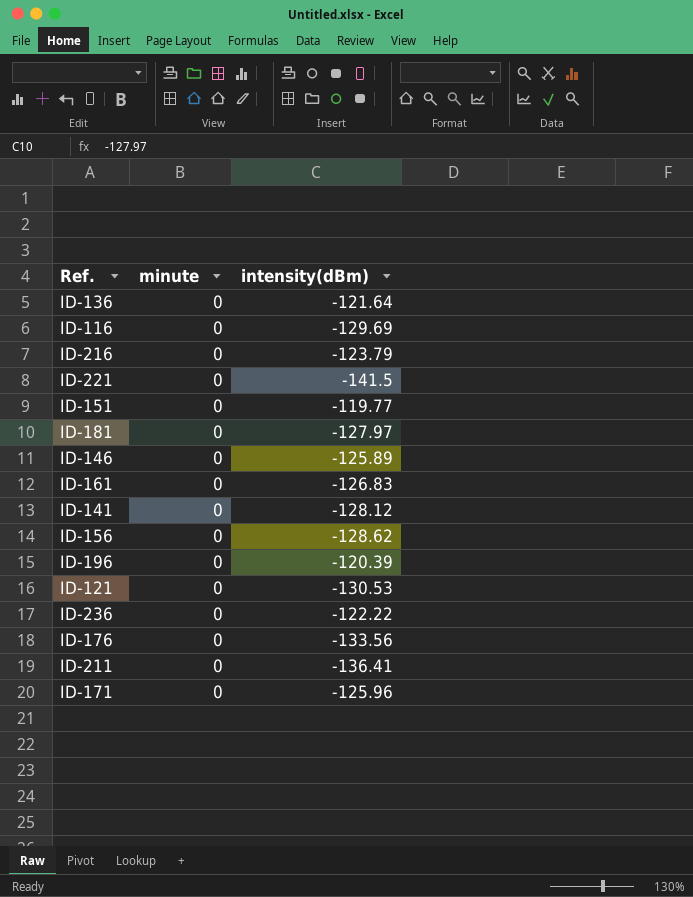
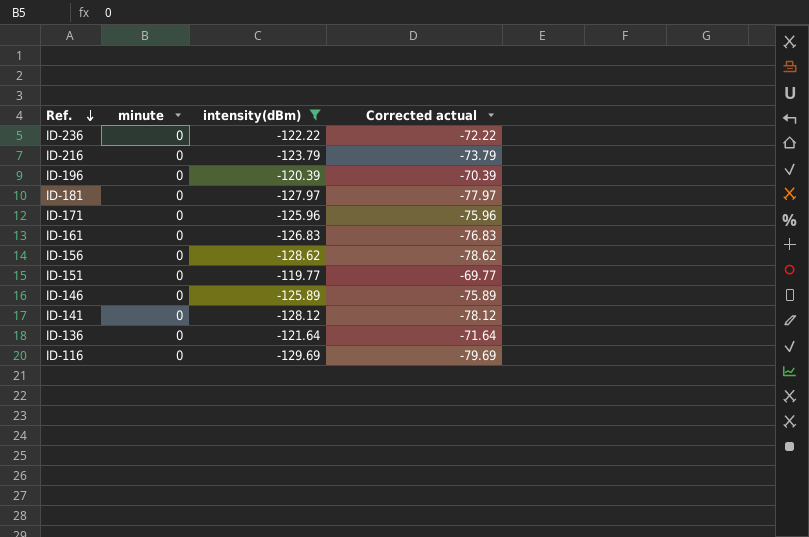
filter: none -> intensity(dBm) >= -129.69
row order: none -> Ref. descending
column Corrected actual | formula: none -> [intensity(dBm)] + 50

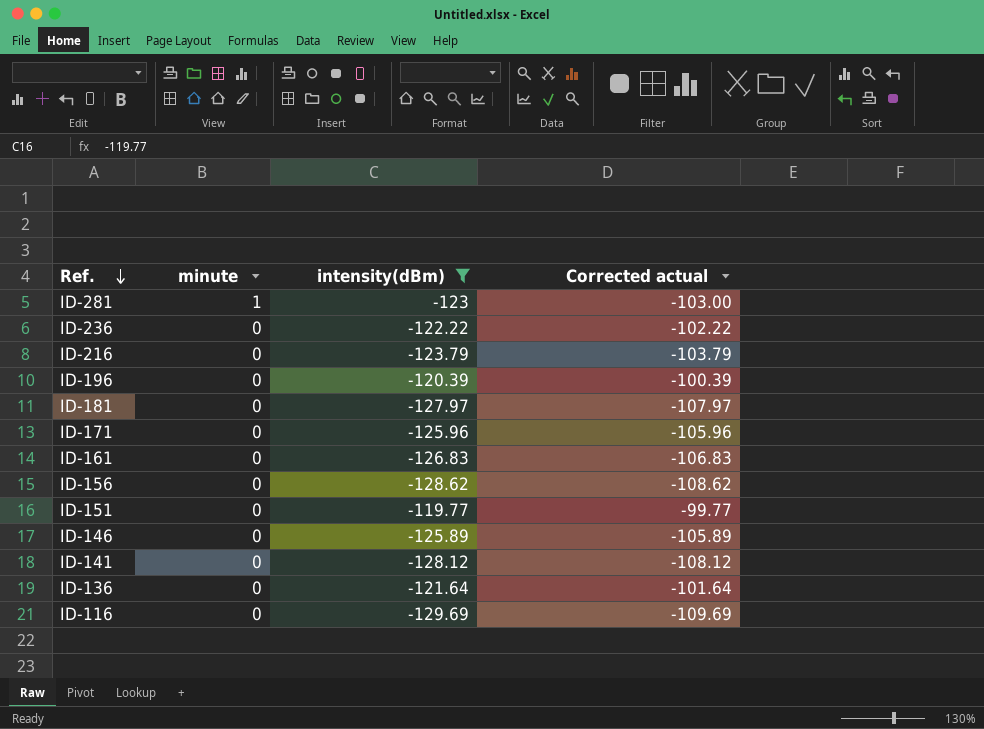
column Corrected actual | formula: [intensity(dBm)] + 50 -> [intensity(dBm)] + 20
row ID-281: none -> 1 | -123 | -103.00

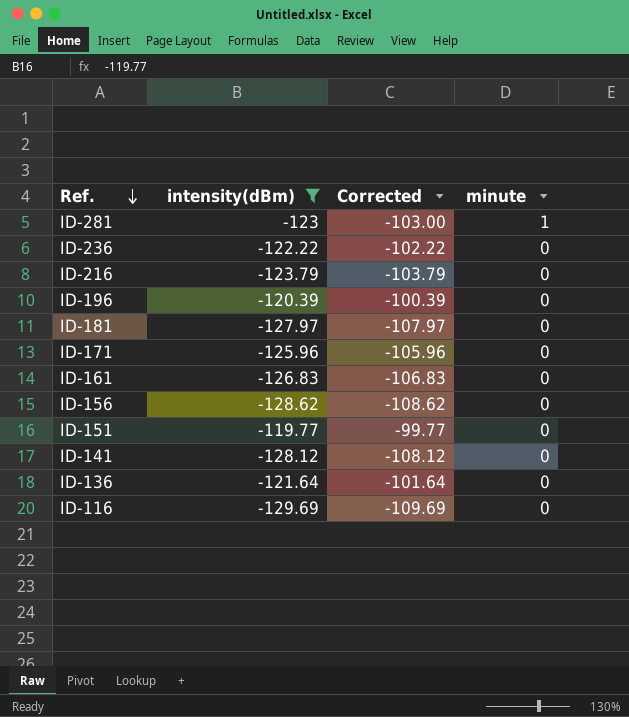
column name: Corrected actual -> Corrected
column minute | position: 2 -> 4
row ID-146: 0 | -125.89 | -105.89 -> none

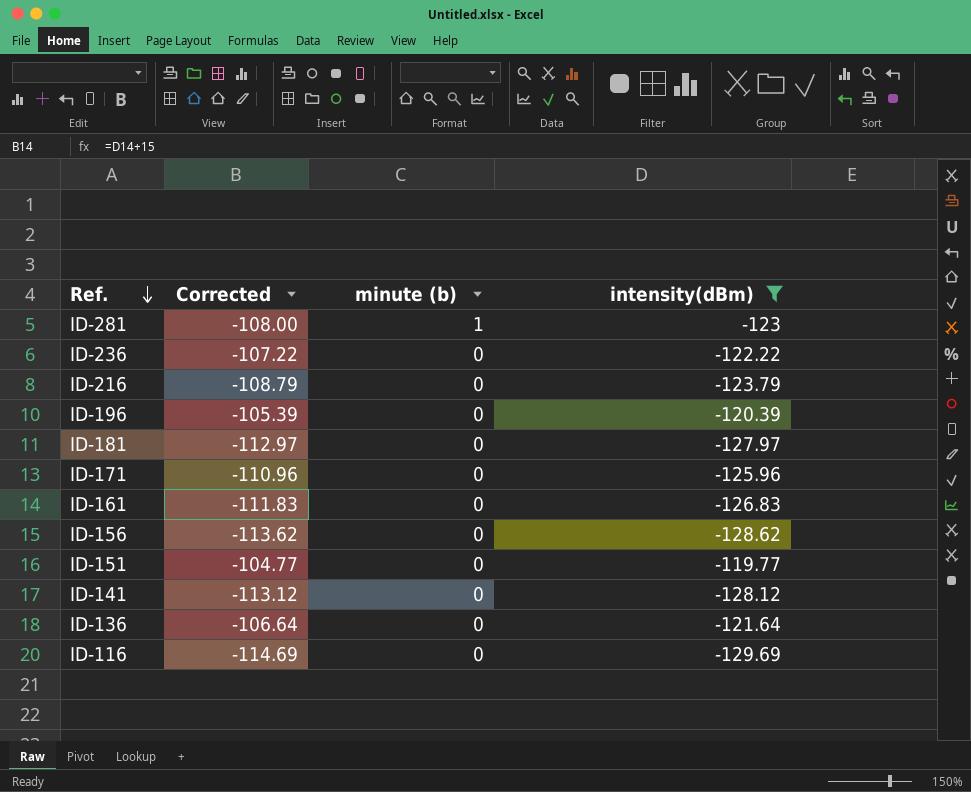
column Corrected | formula: [intensity(dBm)] + 20 -> [intensity(dBm)] + 15
column name: minute -> minute (b)
column intensity(dBm) | position: 2 -> 4

